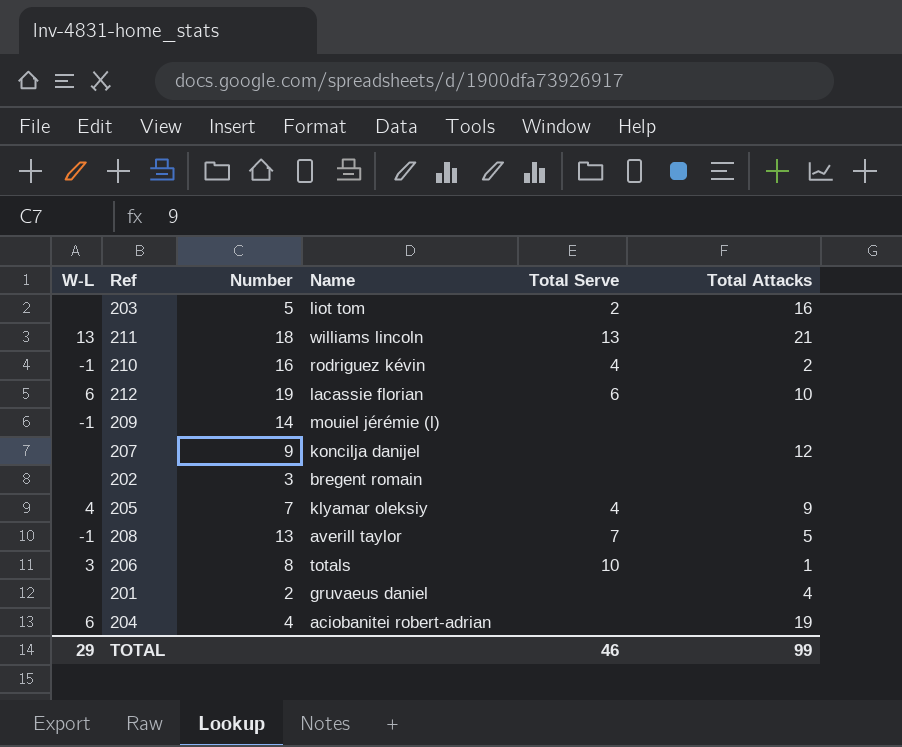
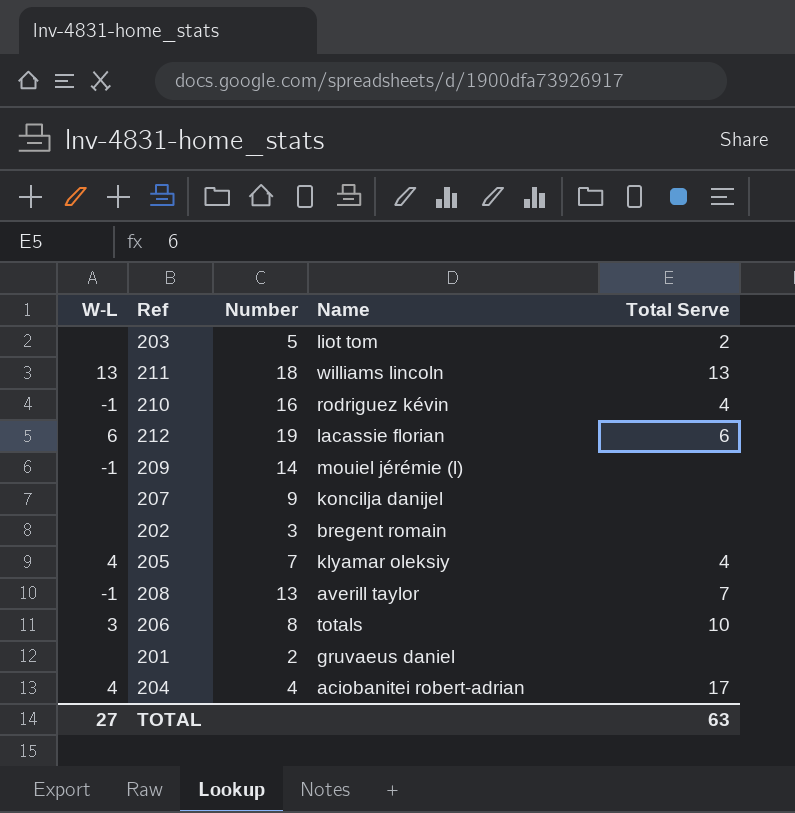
column Total Attacks | position: 6 -> none
204 | W-L: 6 -> 4
204 | Total Serve: none -> 17
TOTAL | W-L: 29 -> 27
TOTAL | Total Serve: 46 -> 63

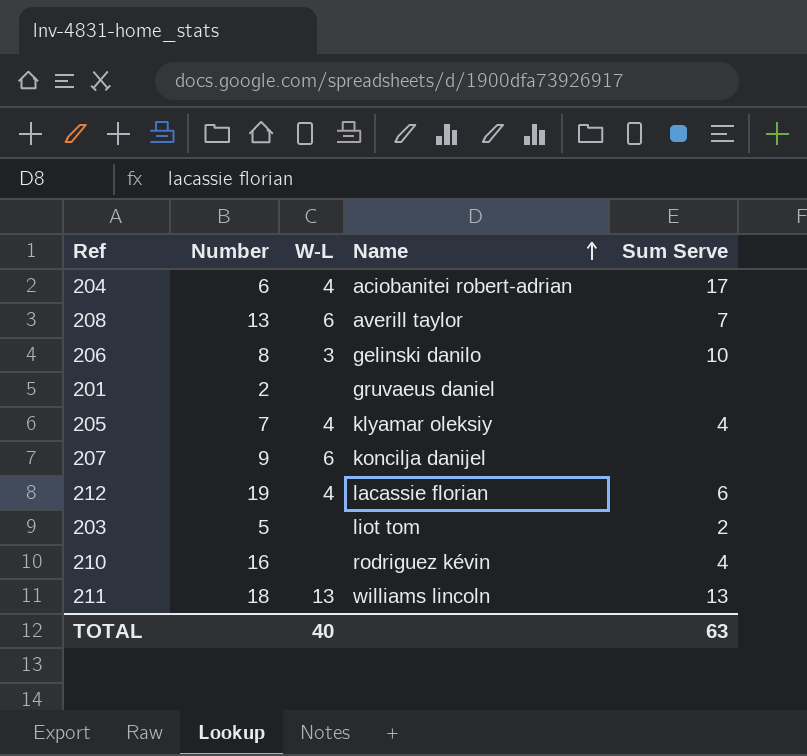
row order: none -> Name ascending
column W-L | position: 1 -> 3
column name: Total Serve -> Sum Serve
row 209: -1 | 14 | mouiel jérémie (l) | none -> none
row 202: none | 3 | bregent romain | none -> none
204 | Number: 4 -> 6
208 | W-L: -1 -> 6
206 | Name: totals -> gelinski danilo
207 | W-L: none -> 6
212 | W-L: 6 -> 4
210 | W-L: -1 -> none
TOTAL | W-L: 27 -> 40

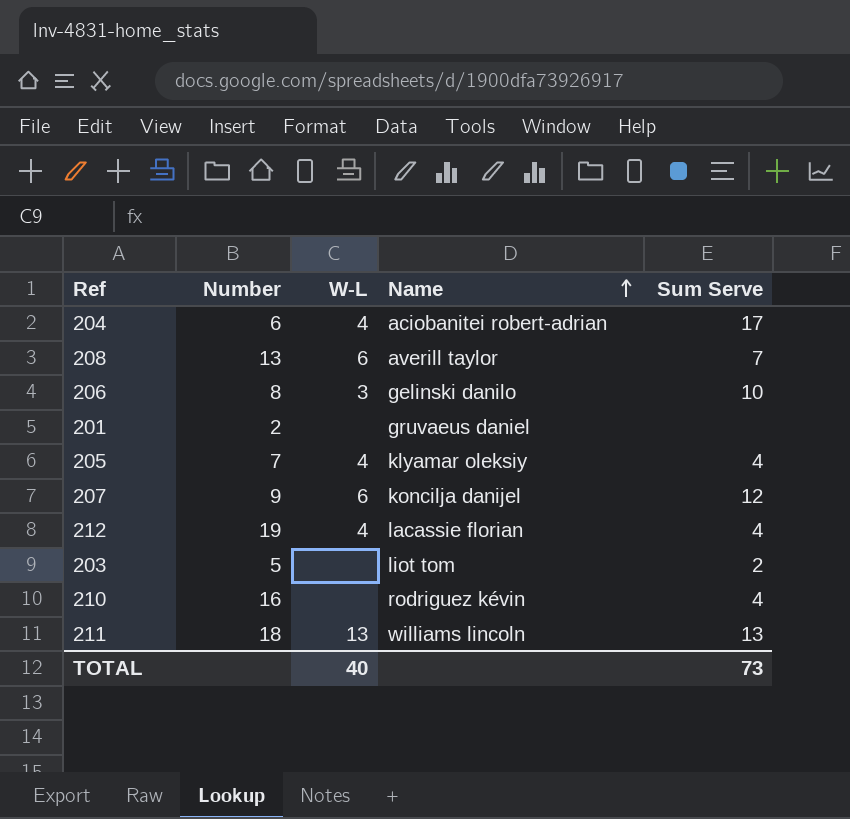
207 | Sum Serve: none -> 12
212 | Sum Serve: 6 -> 4
TOTAL | Sum Serve: 63 -> 73

